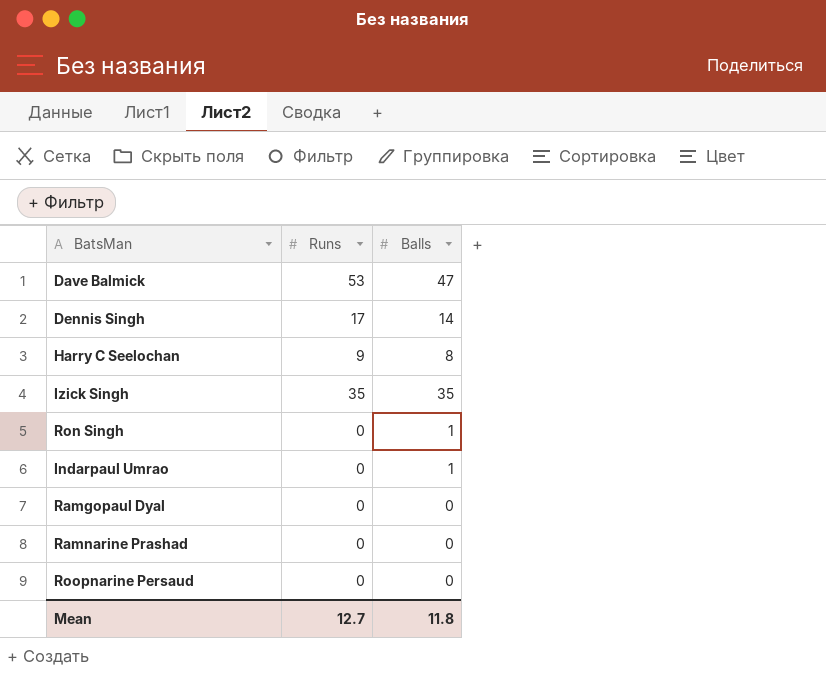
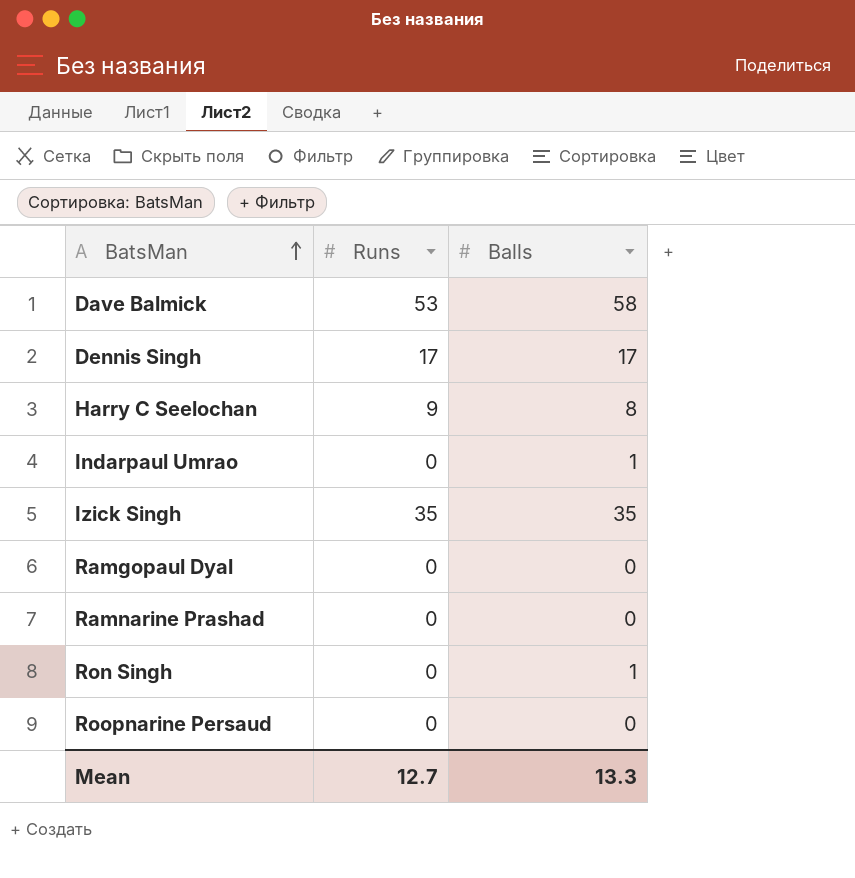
row order: none -> BatsMan ascending
Dave Balmick | Balls: 47 -> 58
Dennis Singh | Balls: 14 -> 17
Mean | Balls: 11.8 -> 13.3

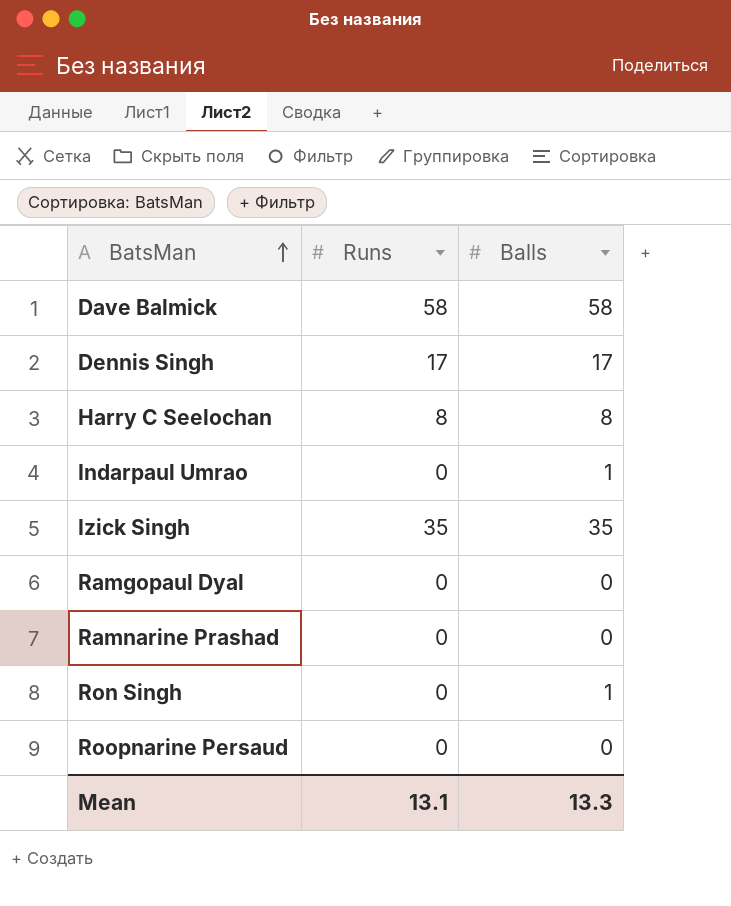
Dave Balmick | Runs: 53 -> 58
Harry C Seelochan | Runs: 9 -> 8
Mean | Runs: 12.7 -> 13.1

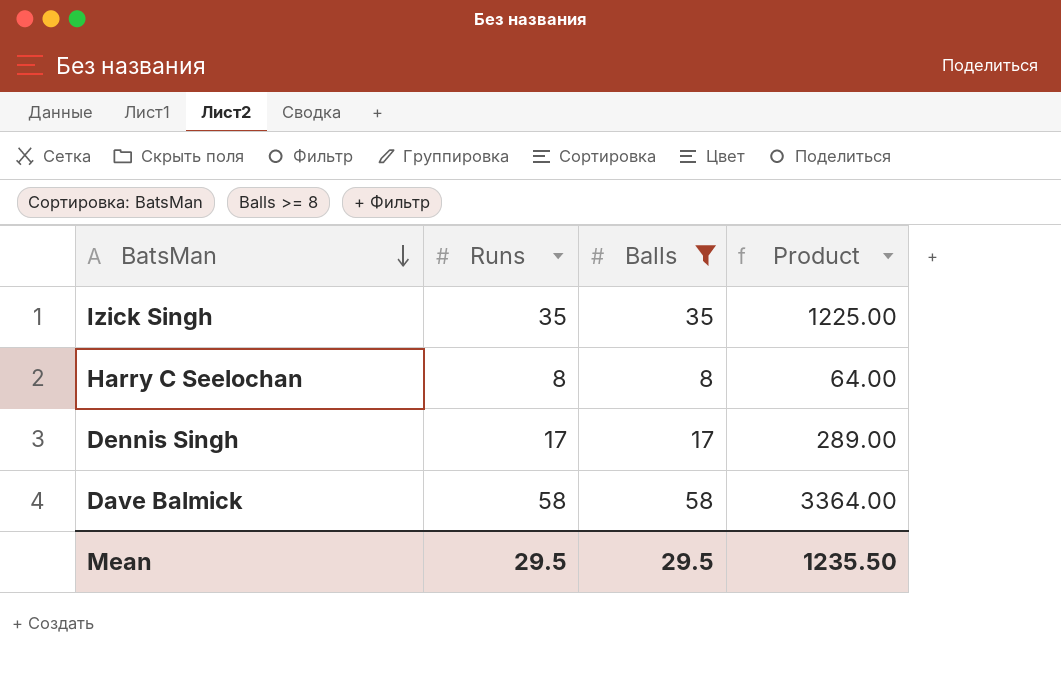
filter: none -> Balls >= 8
row order: BatsMan ascending -> BatsMan descending
column Product | formula: none -> [Runs] * [Balls]
Mean | Runs: 13.1 -> 29.5
Mean | Balls: 13.3 -> 29.5

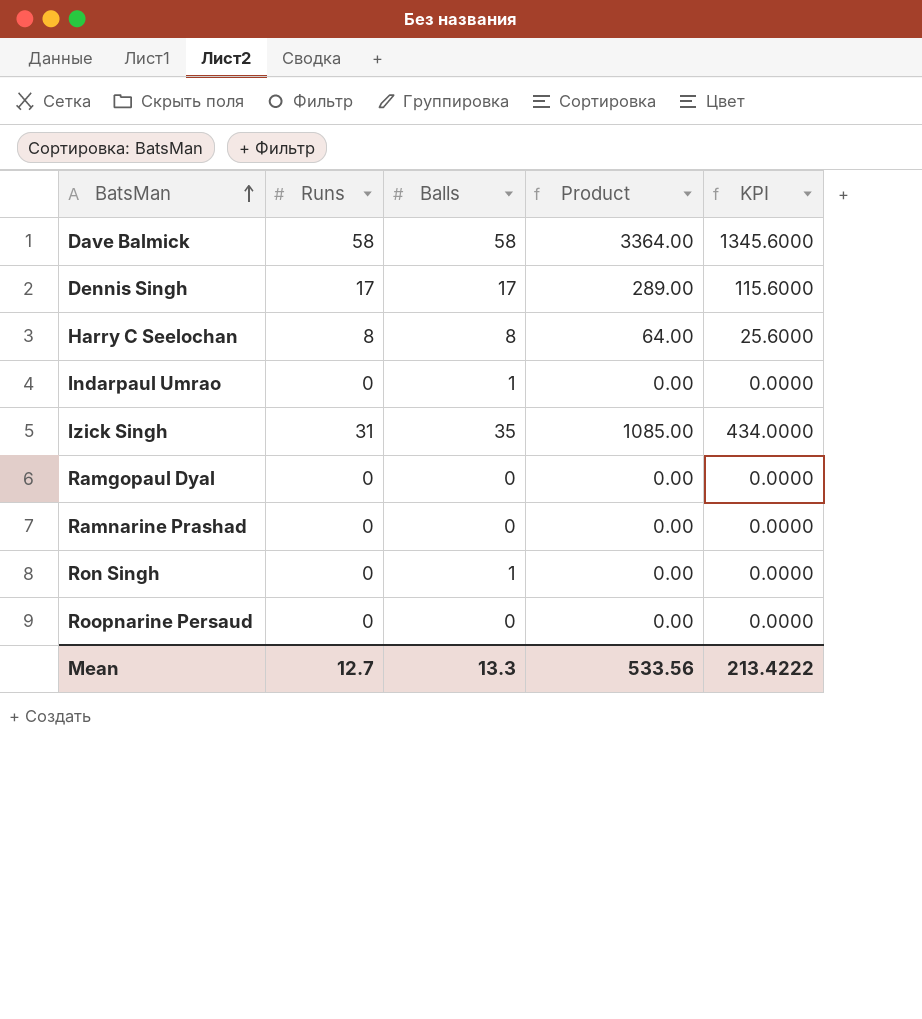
filter: Balls >= 8 -> none
row order: BatsMan descending -> BatsMan ascending
column KPI | formula: none -> [Product] * 0.4
Izick Singh | Runs: 35 -> 31
Izick Singh | Product: 1225.00 -> 1085.00
Mean | Runs: 29.5 -> 12.7
Mean | Balls: 29.5 -> 13.3
Mean | Product: 1235.50 -> 533.56

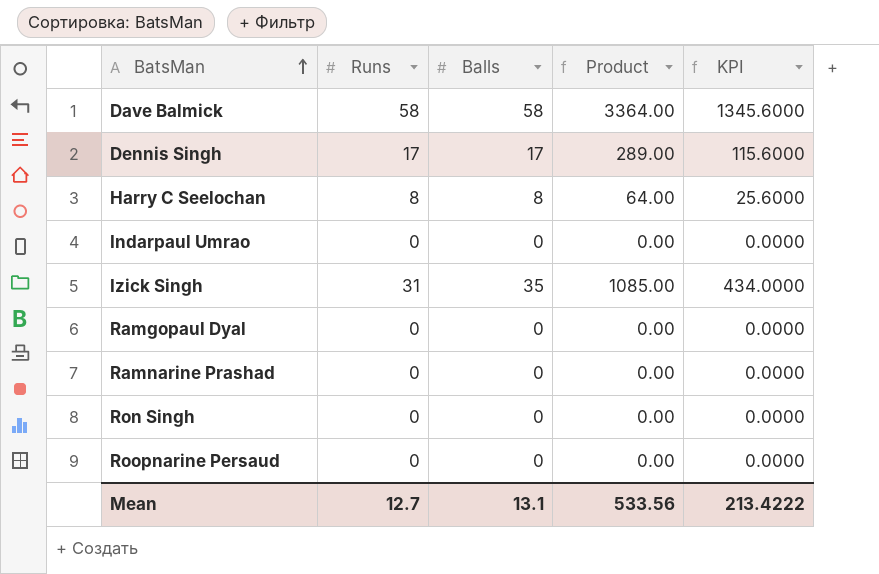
Indarpaul Umrao | Balls: 1 -> 0
Ron Singh | Balls: 1 -> 0
Mean | Balls: 13.3 -> 13.1

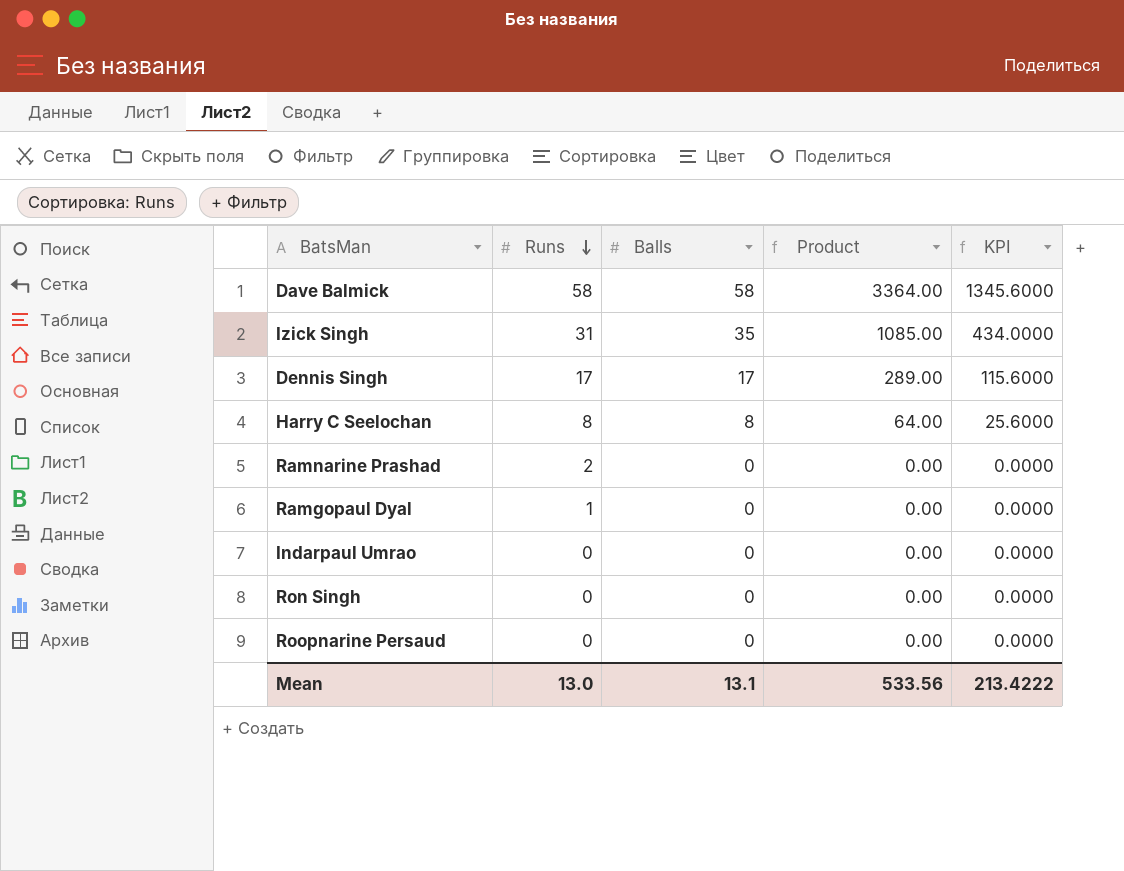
row order: BatsMan ascending -> Runs descending
Ramnarine Prashad | Runs: 0 -> 2
Ramgopaul Dyal | Runs: 0 -> 1
Mean | Runs: 12.7 -> 13.0

